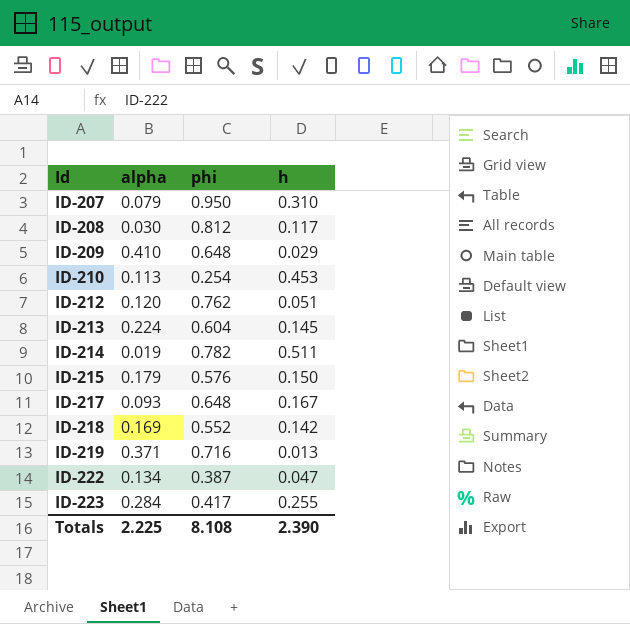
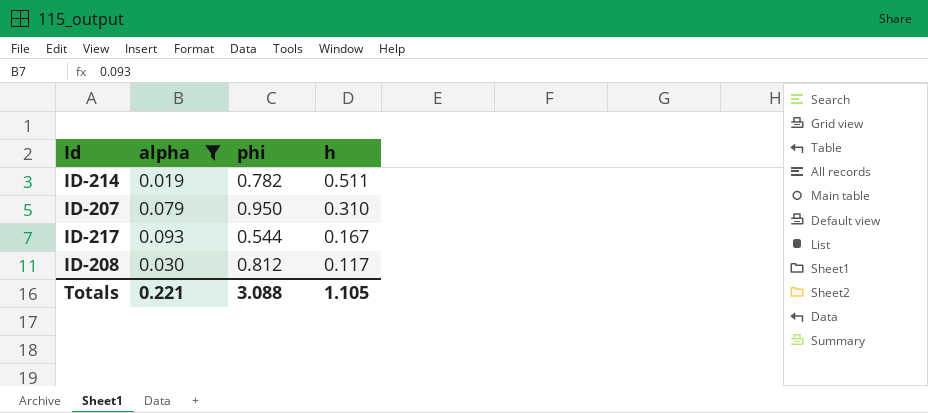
filter: none -> alpha <= 0.093
row order: Id ascending -> h descending
ID-217 | phi: 0.648 -> 0.544
Totals | alpha: 2.225 -> 0.221
Totals | phi: 8.108 -> 3.088
Totals | h: 2.390 -> 1.105

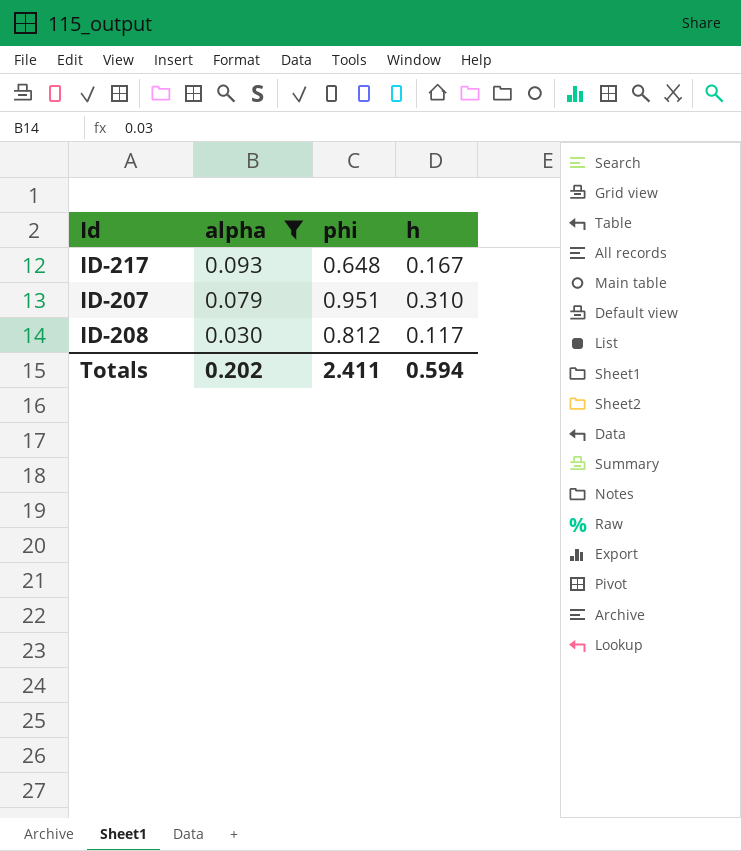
row order: h descending -> alpha descending
row ID-214: 0.019 | 0.782 | 0.511 -> none
ID-217 | phi: 0.544 -> 0.648
ID-207 | phi: 0.950 -> 0.951
Totals | alpha: 0.221 -> 0.202
Totals | phi: 3.088 -> 2.411
Totals | h: 1.105 -> 0.594

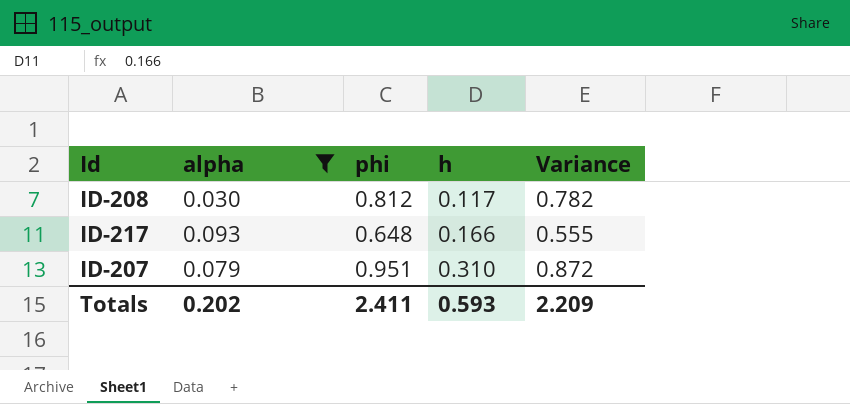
row order: alpha descending -> h ascending
column Variance | formula: none -> [phi] - [alpha]
ID-217 | h: 0.167 -> 0.166
Totals | h: 0.594 -> 0.593

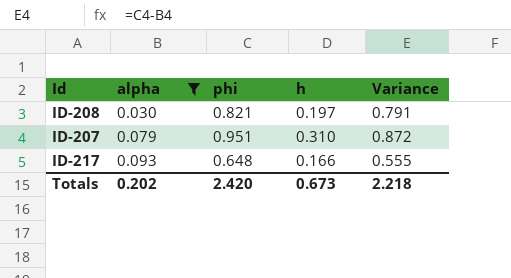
row order: h ascending -> alpha ascending
ID-208 | phi: 0.812 -> 0.821
ID-208 | h: 0.117 -> 0.197
ID-208 | Variance: 0.782 -> 0.791
Totals | phi: 2.411 -> 2.420
Totals | h: 0.593 -> 0.673
Totals | Variance: 2.209 -> 2.218

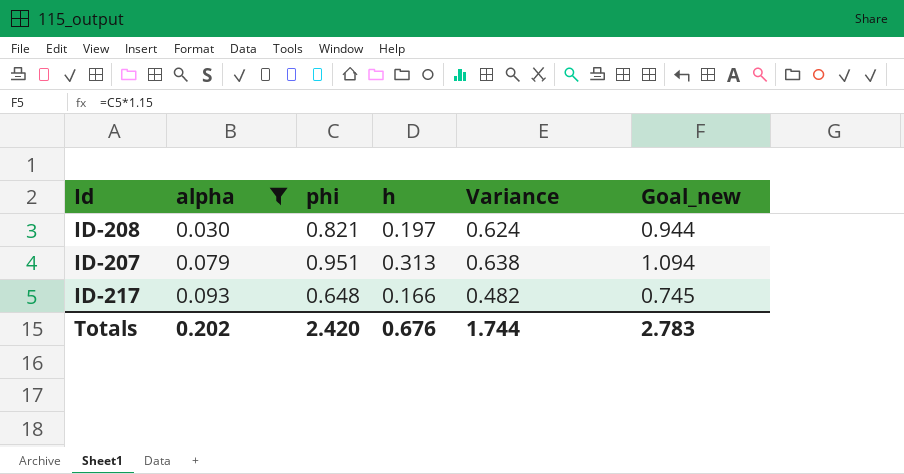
column Variance | formula: [phi] - [alpha] -> [phi] - [h]
column Goal_new | formula: none -> [phi] * 1.15
ID-207 | h: 0.310 -> 0.313
Totals | h: 0.673 -> 0.676
Totals | Variance: 2.218 -> 1.744

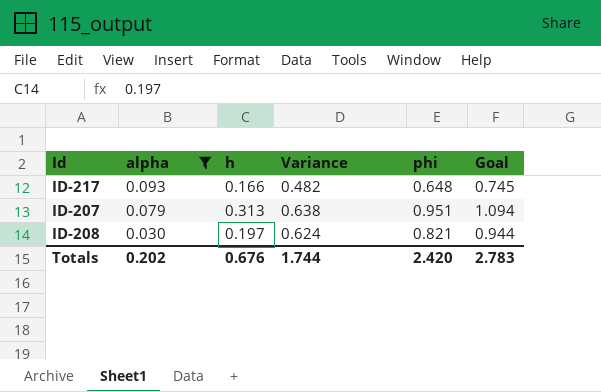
row order: alpha ascending -> alpha descending
column phi | position: 3 -> 5
column name: Goal_new -> Goal

